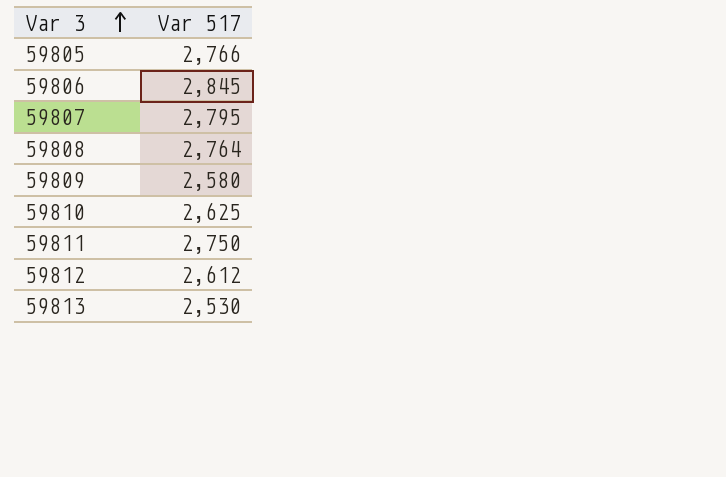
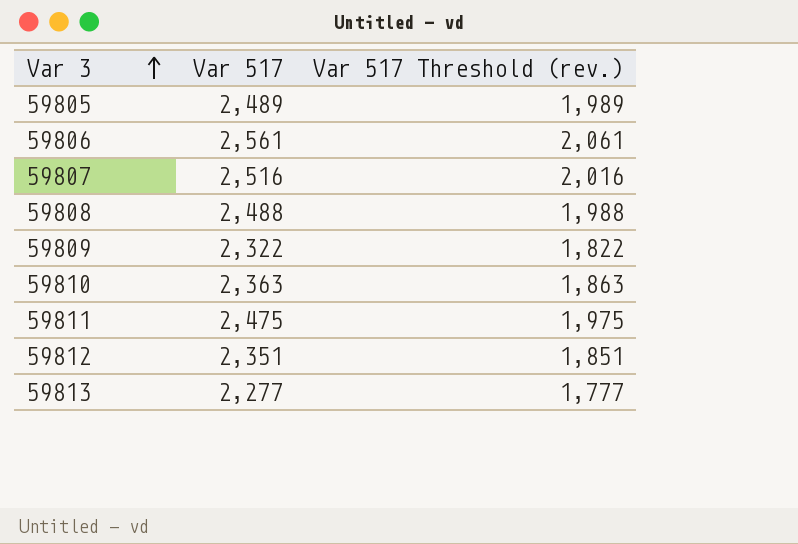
column Var 517 Threshold (rev.) | formula: none -> [Var 517] - 500
59805 | Var 517: 2,766 -> 2,489
59806 | Var 517: 2,845 -> 2,561
59807 | Var 517: 2,795 -> 2,516
59808 | Var 517: 2,764 -> 2,488
59809 | Var 517: 2,580 -> 2,322
59810 | Var 517: 2,625 -> 2,363
59811 | Var 517: 2,750 -> 2,475
59812 | Var 517: 2,612 -> 2,351
59813 | Var 517: 2,530 -> 2,277

